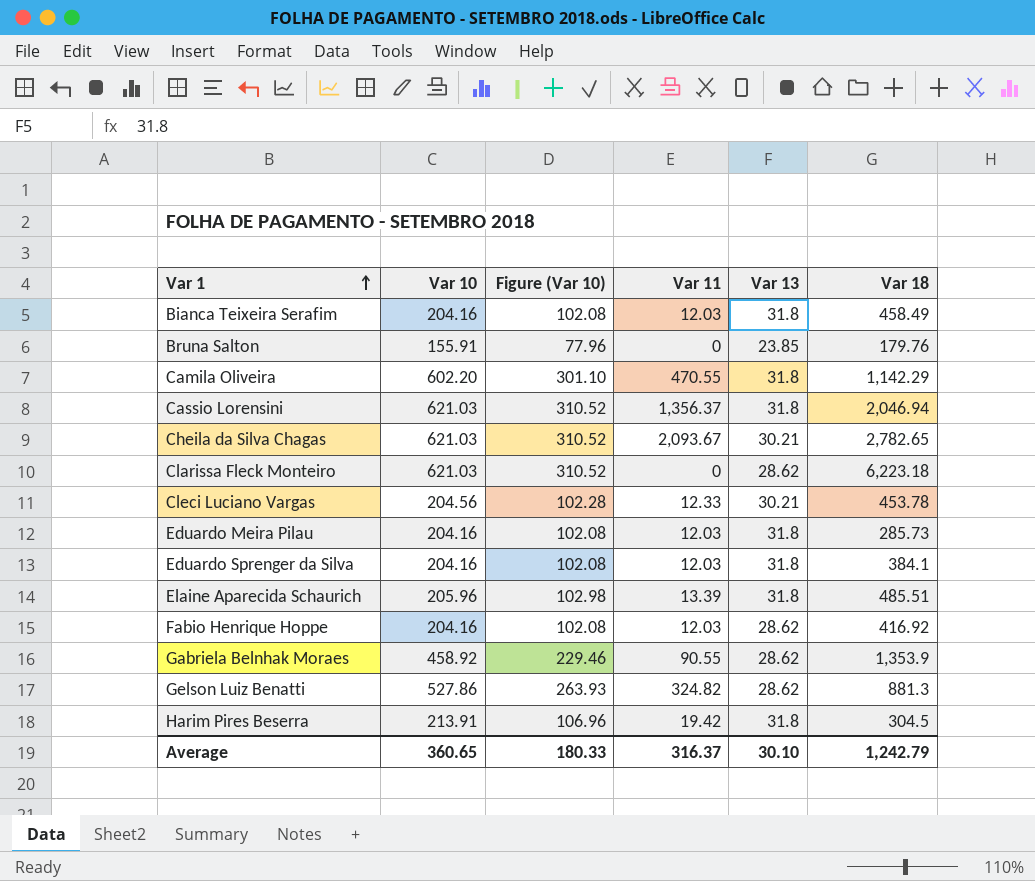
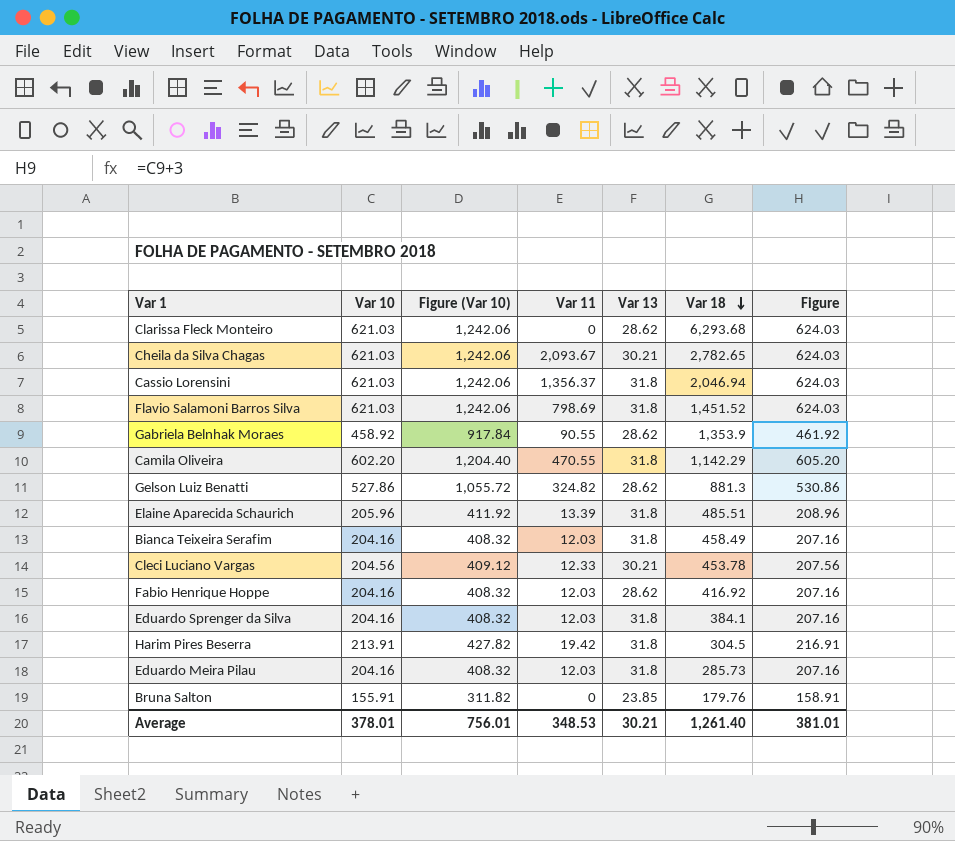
row order: Var 1 ascending -> Var 18 descending
column Figure (Var 10) | formula: [Var 10] * 0.5 -> [Var 10] * 2
column Figure | formula: none -> [Var 10] + 3
Clarissa Fleck Monteiro | Var 18: 6,223.18 -> 6,293.68
row Flavio Salamoni Barros Silva: none -> 621.03 | 1,242.06 | 798.69 | 31.8 | 1,451.52 | 624.03
Average | Var 10: 360.65 -> 378.01
Average | Figure (Var 10): 180.33 -> 756.01
Average | Var 11: 316.37 -> 348.53
Average | Var 13: 30.10 -> 30.21
Average | Var 18: 1,242.79 -> 1,261.40

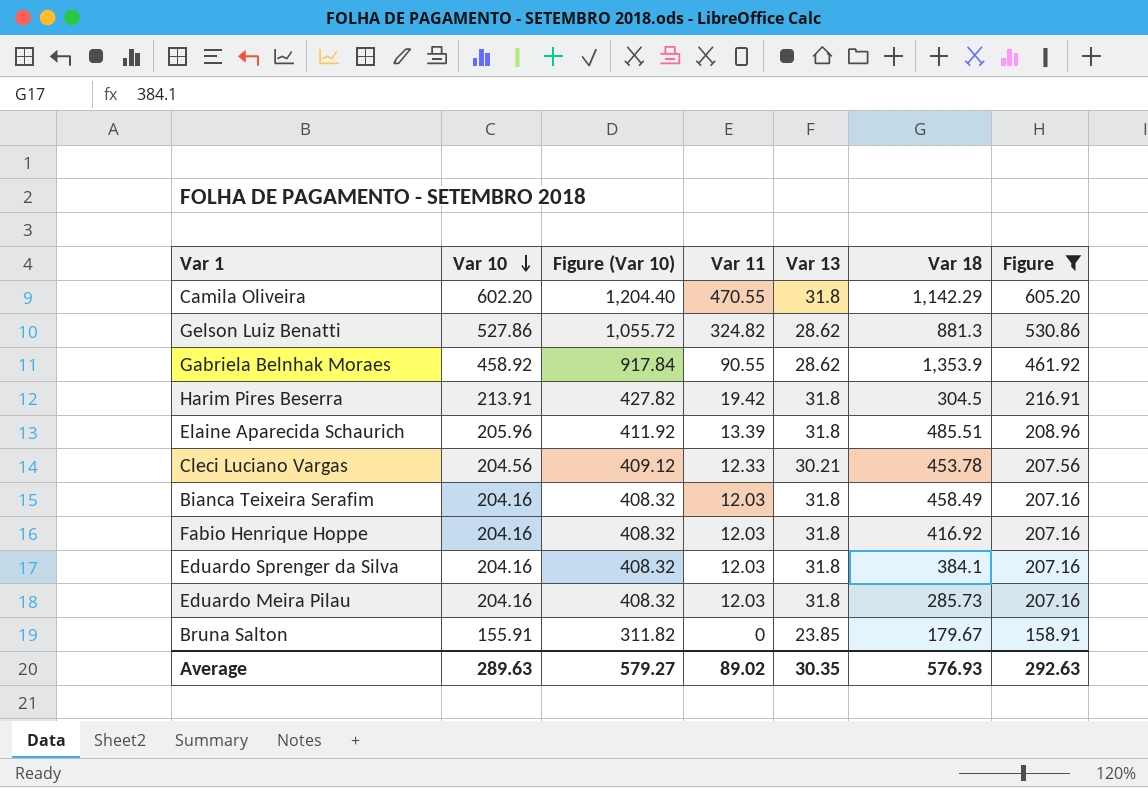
filter: none -> Figure != 624.03
row order: Var 18 descending -> Var 10 descending
Fabio Henrique Hoppe | Var 13: 28.62 -> 31.8
Bruna Salton | Var 18: 179.76 -> 179.67
Average | Var 10: 378.01 -> 289.63
Average | Figure (Var 10): 756.01 -> 579.27
Average | Var 11: 348.53 -> 89.02
Average | Var 13: 30.21 -> 30.35
Average | Var 18: 1,261.40 -> 576.93
Average | Figure: 381.01 -> 292.63

